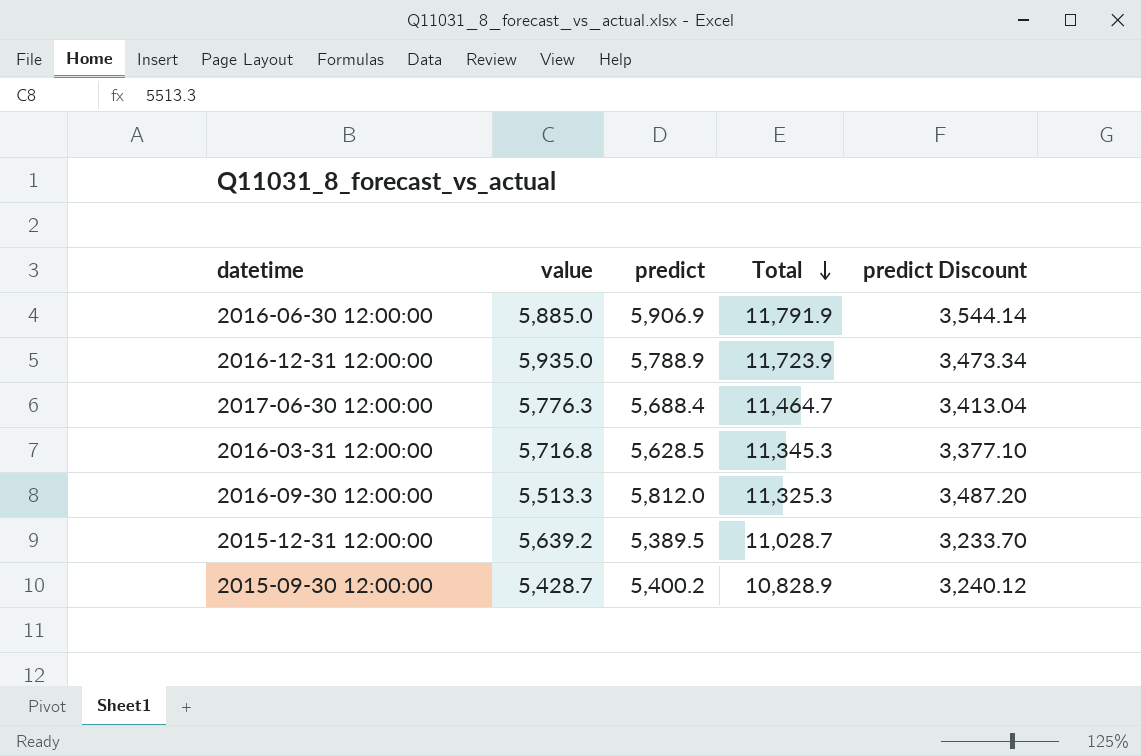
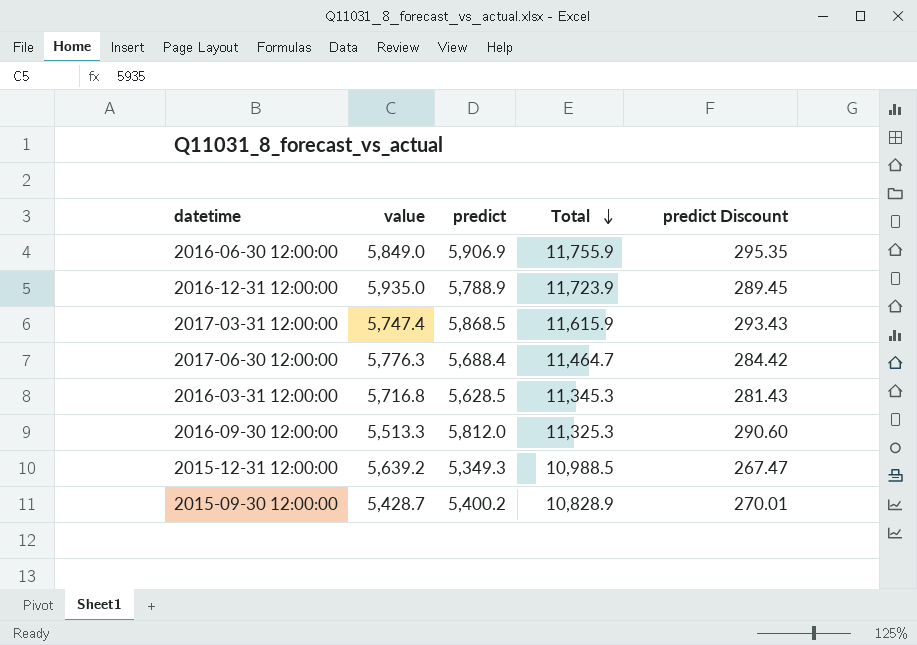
column predict Discount | formula: [predict] * 0.6 -> [predict] * 0.05
2016-06-30 12:00:00 | value: 5,885.0 -> 5,849.0
2016-06-30 12:00:00 | Total: 11,791.9 -> 11,755.9
row 2017-03-31 12:00:00: none -> 5,747.4 | 5,868.5 | 11,615.9 | 293.43
2015-12-31 12:00:00 | predict: 5,389.5 -> 5,349.3
2015-12-31 12:00:00 | Total: 11,028.7 -> 10,988.5

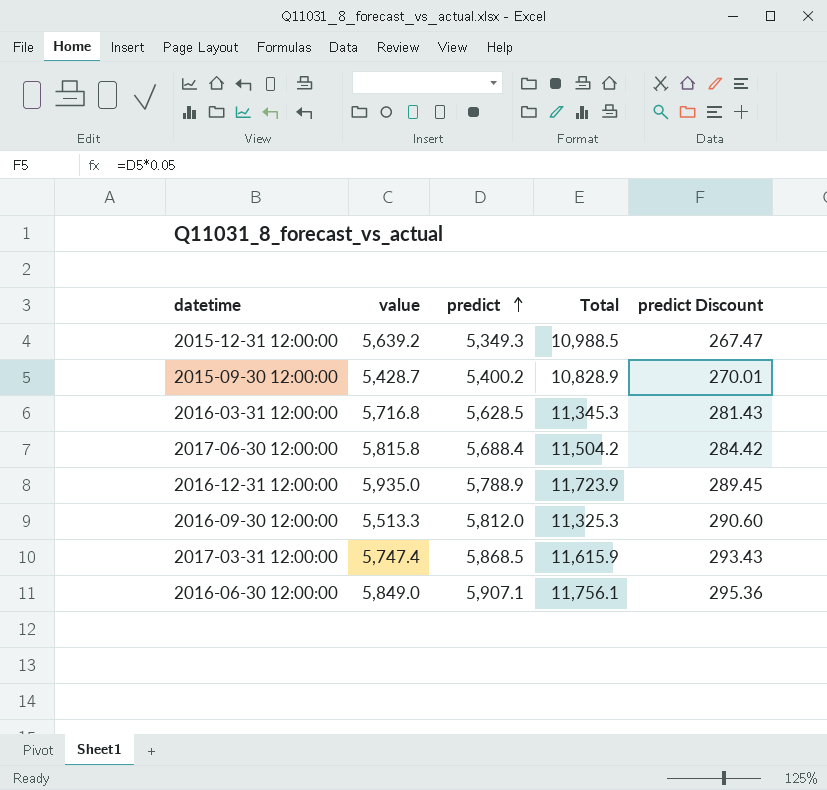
row order: Total descending -> predict ascending
2017-06-30 12:00:00 | value: 5,776.3 -> 5,815.8
2017-06-30 12:00:00 | Total: 11,464.7 -> 11,504.2
2016-06-30 12:00:00 | predict: 5,906.9 -> 5,907.1
2016-06-30 12:00:00 | Total: 11,755.9 -> 11,756.1
2016-06-30 12:00:00 | predict Discount: 295.35 -> 295.36

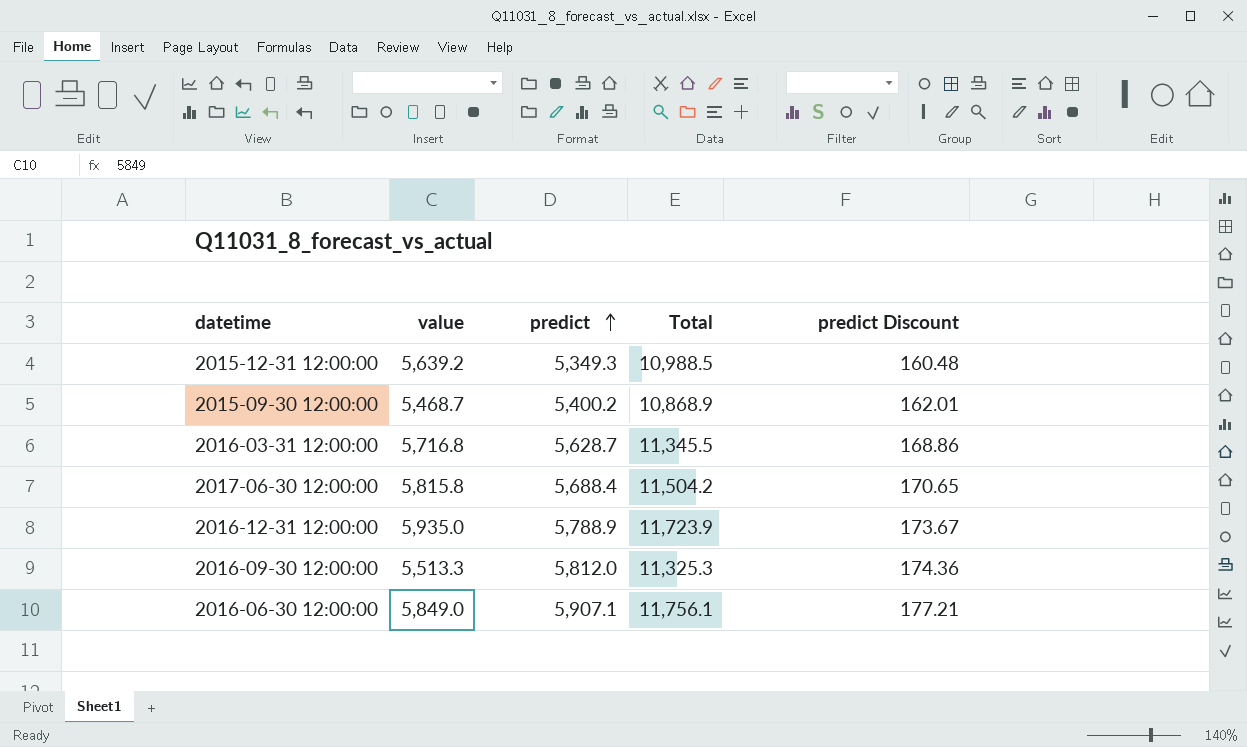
column predict Discount | formula: [predict] * 0.05 -> [predict] * 0.03
row 2017-03-31 12:00:00: 5,747.4 | 5,868.5 | 11,615.9 | 293.43 -> none
2015-09-30 12:00:00 | value: 5,428.7 -> 5,468.7
2015-09-30 12:00:00 | Total: 10,828.9 -> 10,868.9
2016-03-31 12:00:00 | predict: 5,628.5 -> 5,628.7
2016-03-31 12:00:00 | Total: 11,345.3 -> 11,345.5

